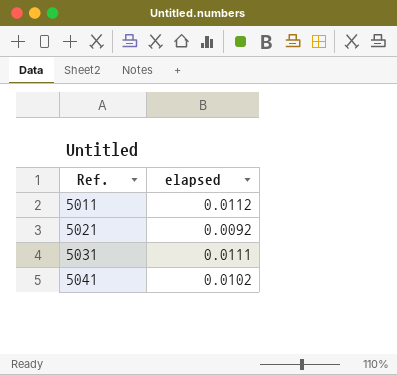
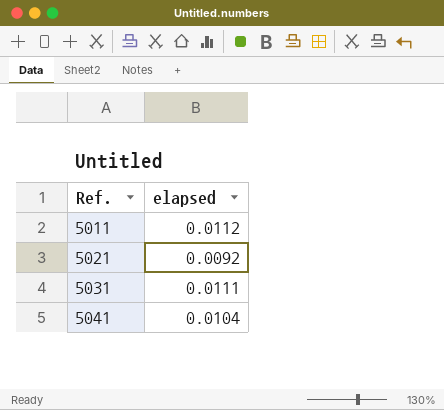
5041 | elapsed: 0.0102 -> 0.0104

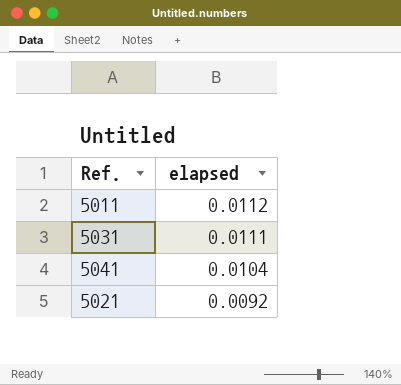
row order: Ref. ascending -> elapsed descending

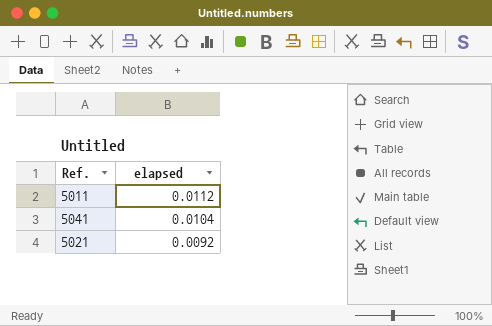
row 5031: 0.0111 -> none

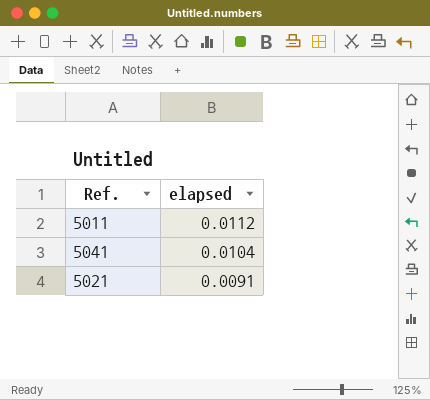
5021 | elapsed: 0.0092 -> 0.0091

